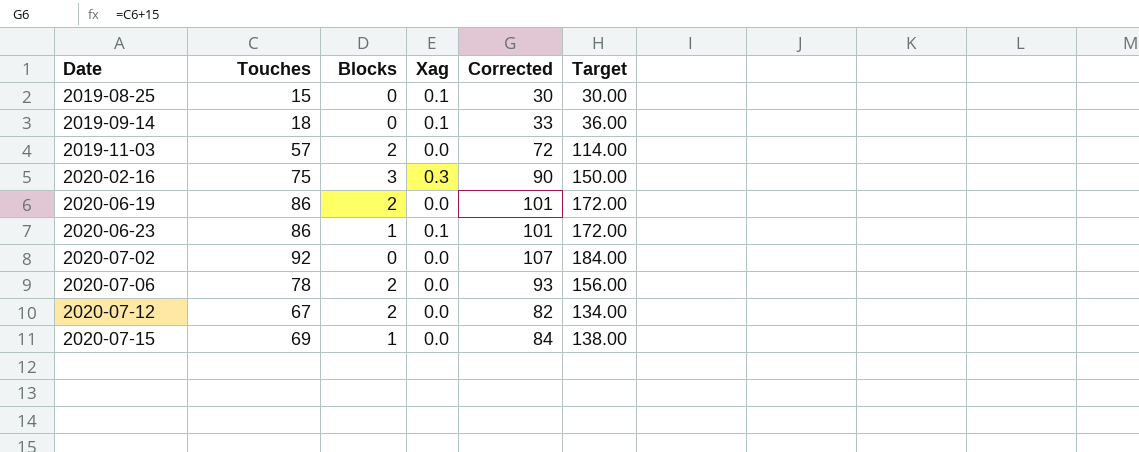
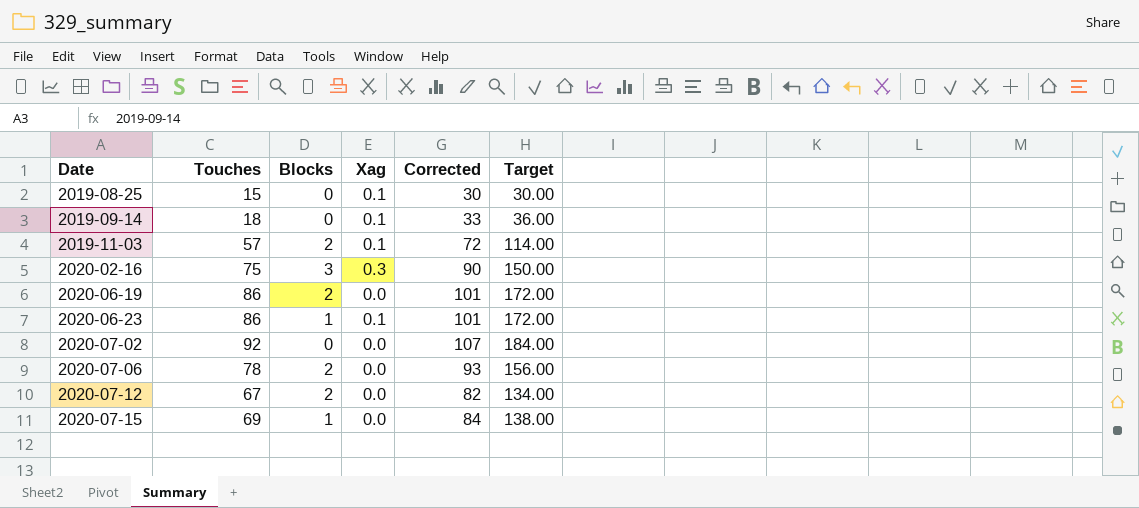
2019-11-03 | Xag: 0.0 -> 0.1

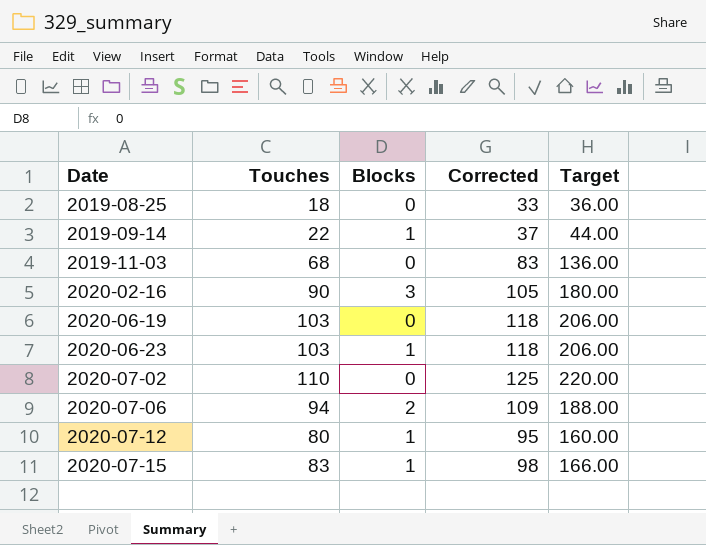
column Xag | position: 4 -> none
2019-08-25 | Touches: 15 -> 18
2019-08-25 | Corrected: 30 -> 33
2019-08-25 | Target: 30.00 -> 36.00
2019-09-14 | Touches: 18 -> 22
2019-09-14 | Blocks: 0 -> 1
2019-09-14 | Corrected: 33 -> 37
2019-09-14 | Target: 36.00 -> 44.00
2019-11-03 | Touches: 57 -> 68
2019-11-03 | Blocks: 2 -> 0
2019-11-03 | Corrected: 72 -> 83
2019-11-03 | Target: 114.00 -> 136.00
2020-02-16 | Touches: 75 -> 90
2020-02-16 | Corrected: 90 -> 105
2020-02-16 | Target: 150.00 -> 180.00
2020-06-19 | Touches: 86 -> 103
2020-06-19 | Blocks: 2 -> 0
2020-06-19 | Corrected: 101 -> 118
2020-06-19 | Target: 172.00 -> 206.00
2020-06-23 | Touches: 86 -> 103
2020-06-23 | Corrected: 101 -> 118
2020-06-23 | Target: 172.00 -> 206.00
2020-07-02 | Touches: 92 -> 110
2020-07-02 | Corrected: 107 -> 125
2020-07-02 | Target: 184.00 -> 220.00
2020-07-06 | Touches: 78 -> 94
2020-07-06 | Corrected: 93 -> 109
2020-07-06 | Target: 156.00 -> 188.00
2020-07-12 | Touches: 67 -> 80
2020-07-12 | Blocks: 2 -> 1
2020-07-12 | Corrected: 82 -> 95
2020-07-12 | Target: 134.00 -> 160.00
2020-07-15 | Touches: 69 -> 83
2020-07-15 | Corrected: 84 -> 98
2020-07-15 | Target: 138.00 -> 166.00

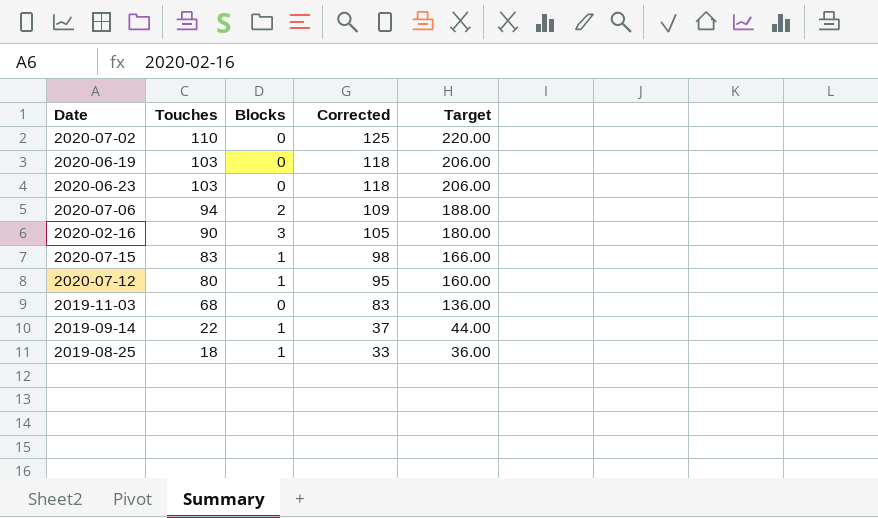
row order: Date ascending -> Touches descending
2020-06-23 | Blocks: 1 -> 0
2019-08-25 | Blocks: 0 -> 1

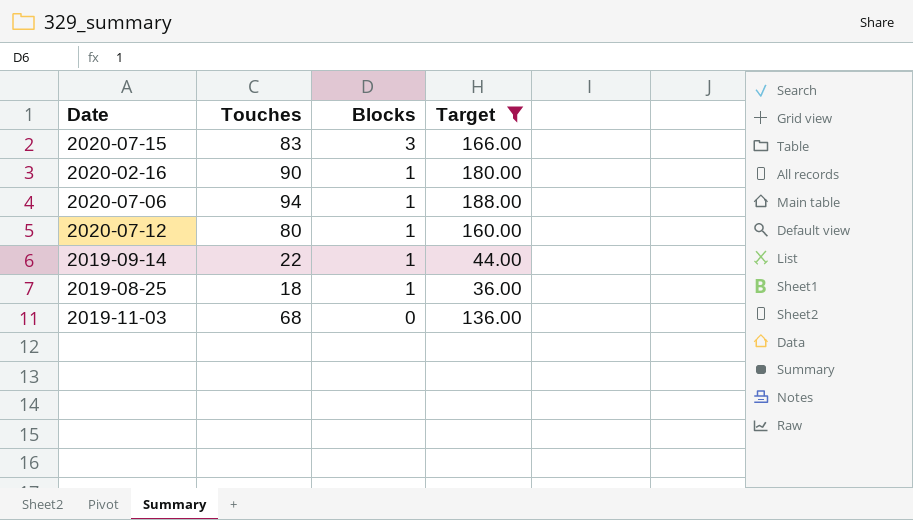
filter: none -> Target <= 188.00
row order: Touches descending -> Blocks descending
column Corrected | formula: [Touches] + 15 -> none
2020-07-15 | Blocks: 1 -> 3
2020-02-16 | Blocks: 3 -> 1
2020-07-06 | Blocks: 2 -> 1

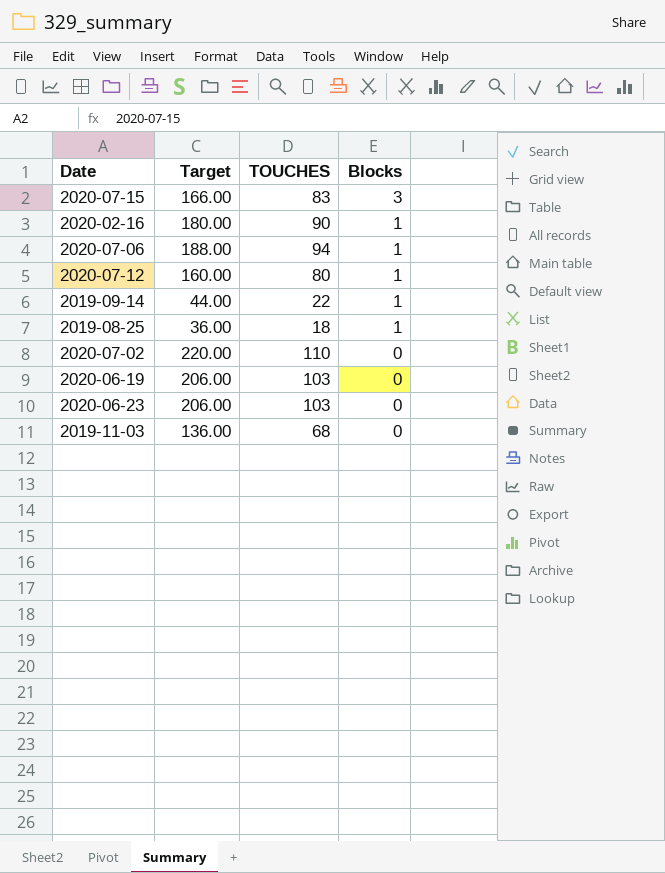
filter: Target <= 188.00 -> none
column Target | position: 4 -> 2
column name: Touches -> TOUCHES

